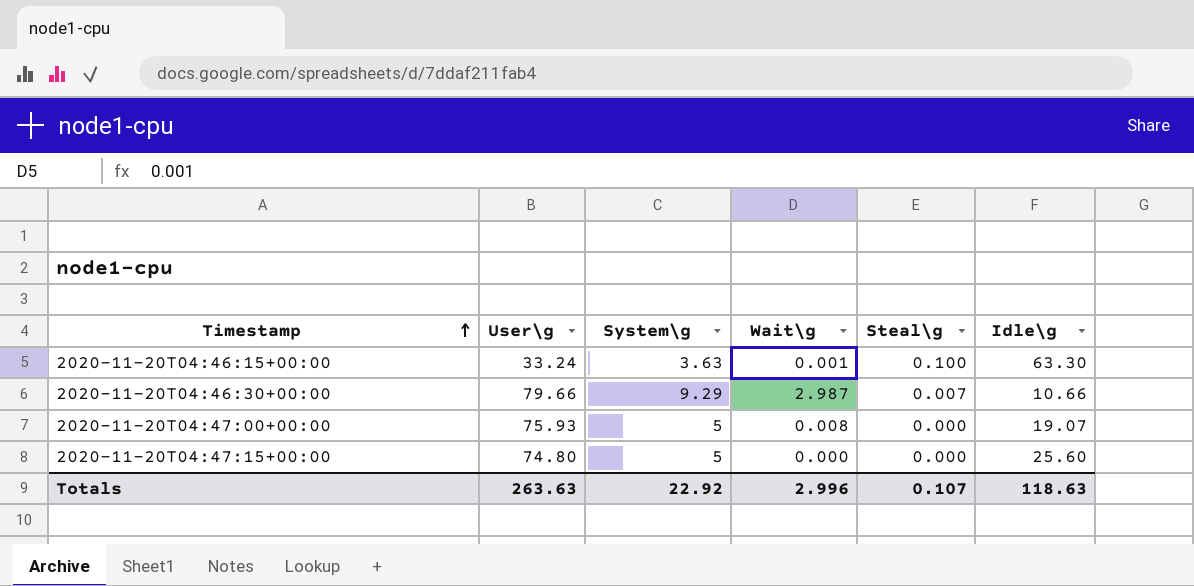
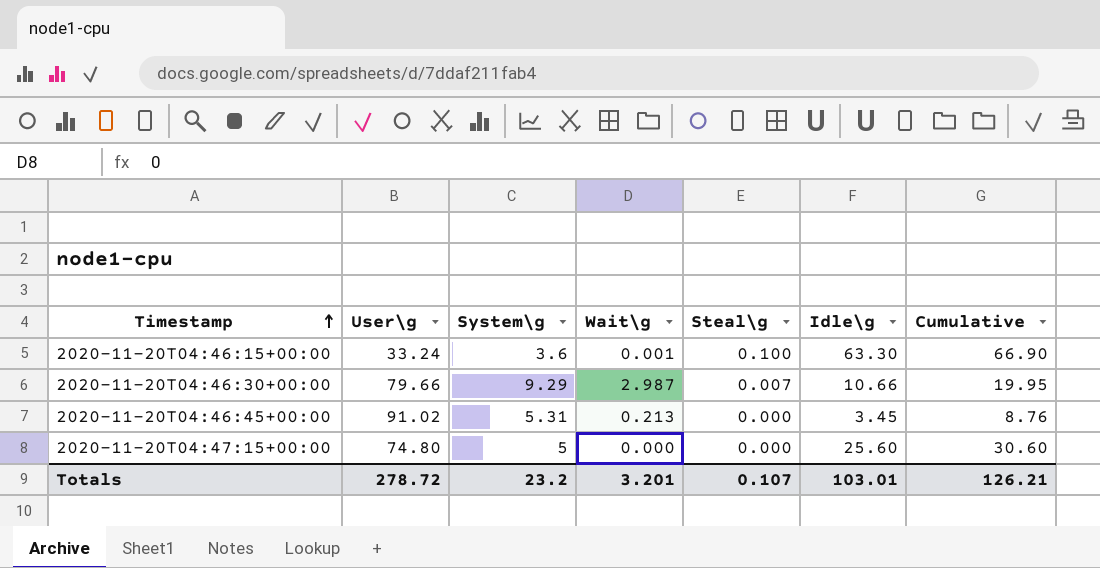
column Cumulative | formula: none -> [System\g] + [Idle\g]
row 2020-11-20T04:47:00+00:00: 75.93 | 5 | 0.008 | 0.000 | 19.07 -> none
2020-11-20T04:46:15+00:00 | System\g: 3.63 -> 3.6
row 2020-11-20T04:46:45+00:00: none -> 91.02 | 5.31 | 0.213 | 0.000 | 3.45 | 8.76
Totals | User\g: 263.63 -> 278.72
Totals | System\g: 22.92 -> 23.2
Totals | Wait\g: 2.996 -> 3.201
Totals | Idle\g: 118.63 -> 103.01

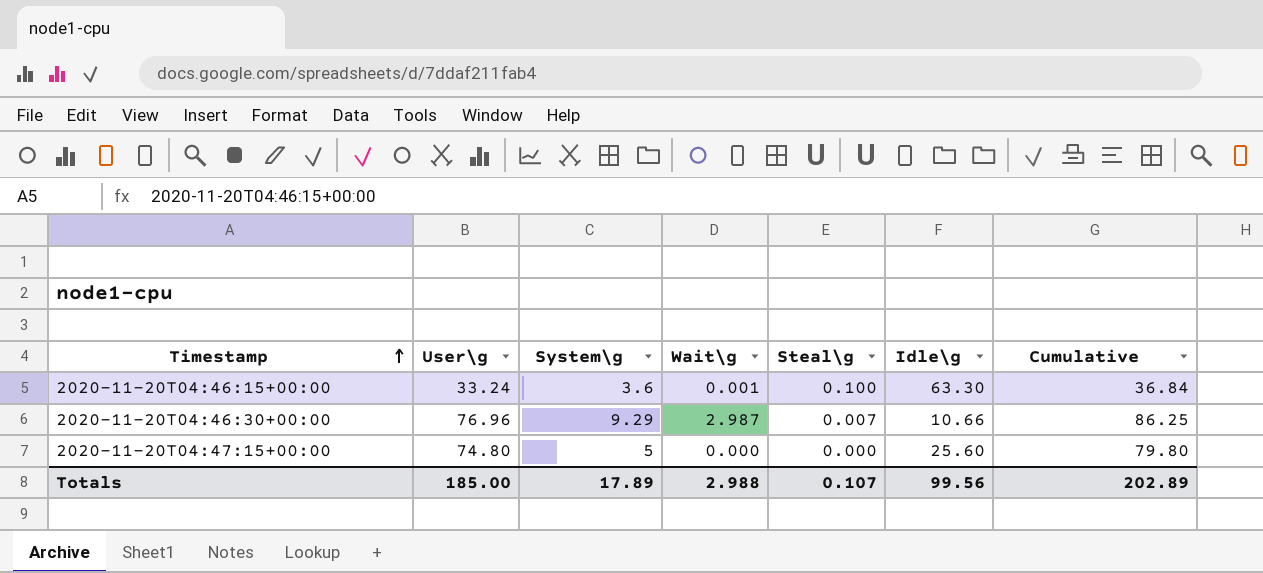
column Cumulative | formula: [System\g] + [Idle\g] -> [User\g] + [System\g]
row 2020-11-20T04:46:45+00:00: 91.02 | 5.31 | 0.213 | 0.000 | 3.45 | 8.76 -> none
2020-11-20T04:46:30+00:00 | User\g: 79.66 -> 76.96
Totals | User\g: 278.72 -> 185.00
Totals | System\g: 23.2 -> 17.89
Totals | Wait\g: 3.201 -> 2.988
Totals | Idle\g: 103.01 -> 99.56
Totals | Cumulative: 126.21 -> 202.89

